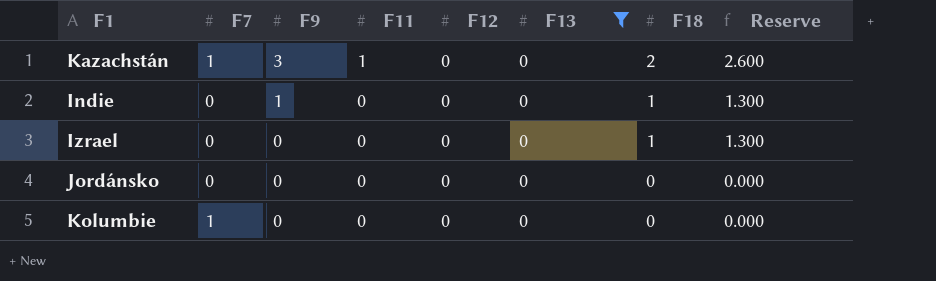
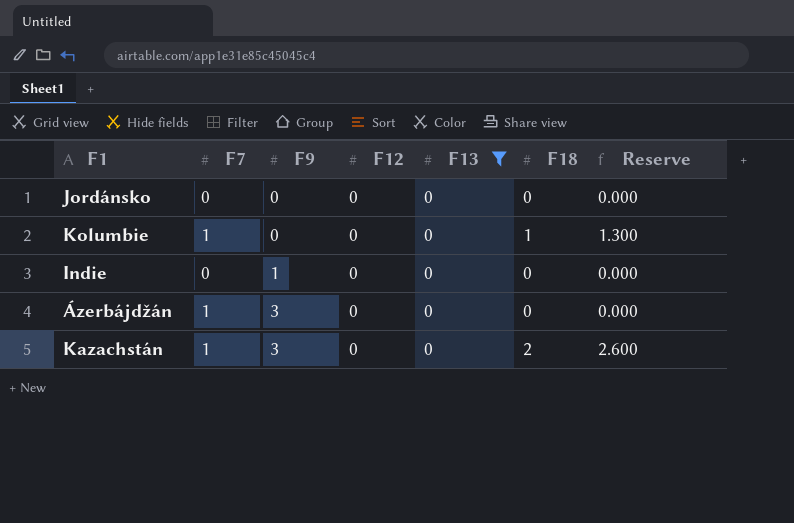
row order: F9 descending -> F9 ascending
column F11 | position: 4 -> none
row Izrael: 0 | 0 | 0 | 0 | 0 | 1 | 1.300 -> none
Kolumbie | F18: 0 -> 1
Kolumbie | Reserve: 0.000 -> 1.300
Indie | F18: 1 -> 0
Indie | Reserve: 1.300 -> 0.000
row Ázerbájdžán: none -> 1 | 3 | 0 | 0 | 0 | 0.000

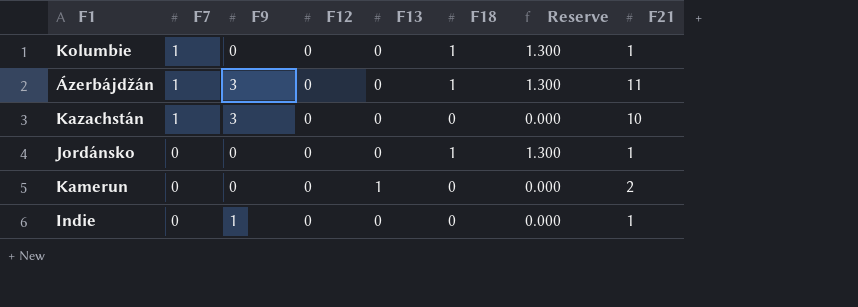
filter: F13 = 0 -> none
row order: F9 ascending -> F7 descending
column F21 | position: none -> 8
Ázerbájdžán | F18: 0 -> 1
Ázerbájdžán | Reserve: 0.000 -> 1.300
Kazachstán | F18: 2 -> 0
Kazachstán | Reserve: 2.600 -> 0.000
Jordánsko | F18: 0 -> 1
Jordánsko | Reserve: 0.000 -> 1.300

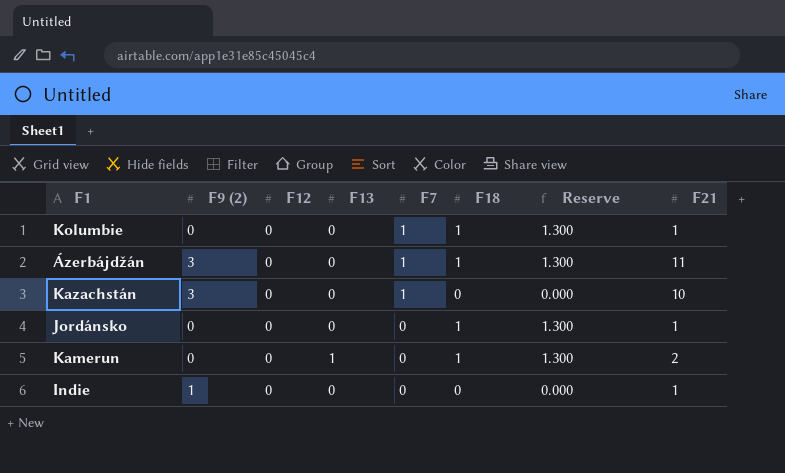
column name: F9 -> F9 (2)
column F7 | position: 2 -> 5
Kamerun | F18: 0 -> 1
Kamerun | Reserve: 0.000 -> 1.300

